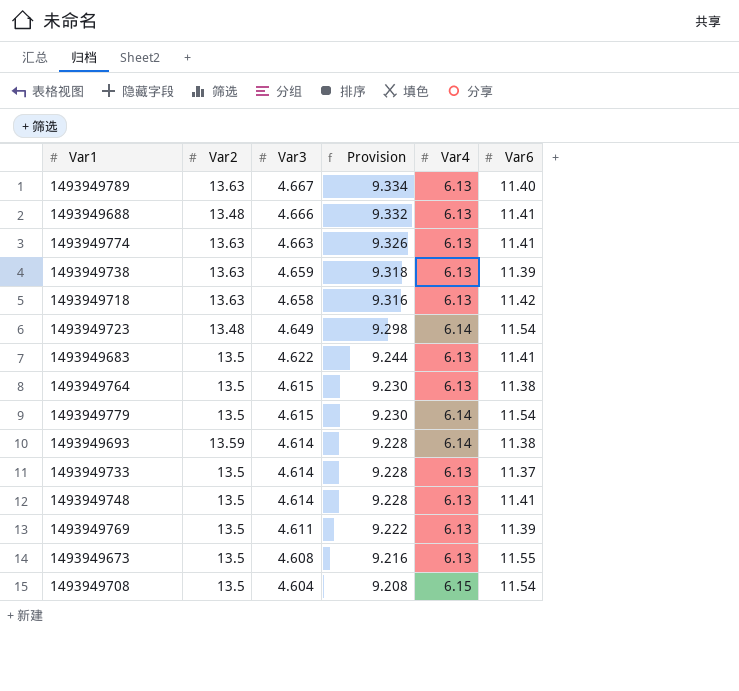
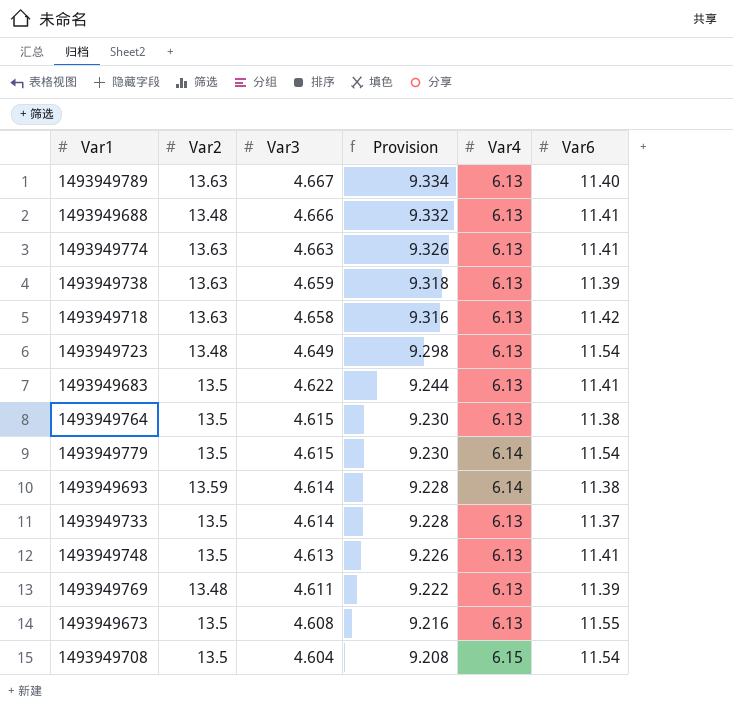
1493949723 | Var4: 6.14 -> 6.13
1493949748 | Var3: 4.614 -> 4.613
1493949748 | Provision: 9.228 -> 9.226
1493949769 | Var2: 13.5 -> 13.48

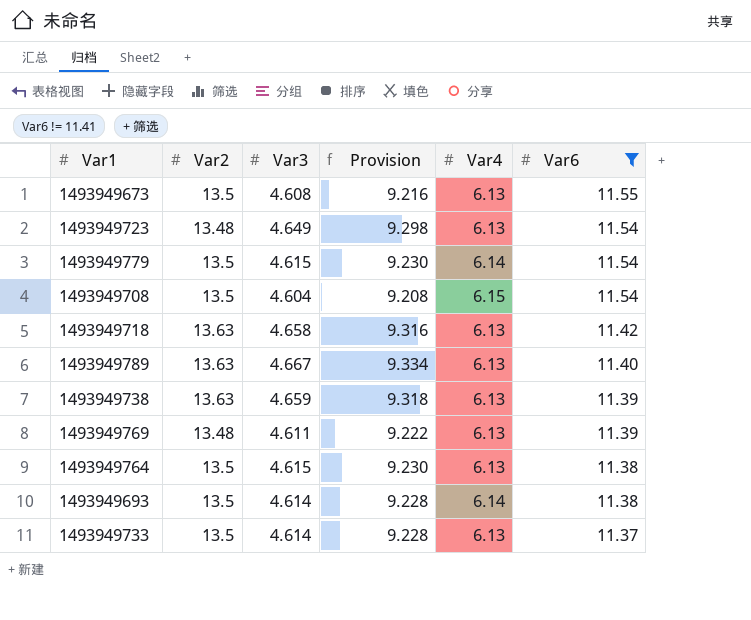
filter: none -> Var6 != 11.41
row order: Var3 descending -> Var6 descending
1493949693 | Var2: 13.59 -> 13.5

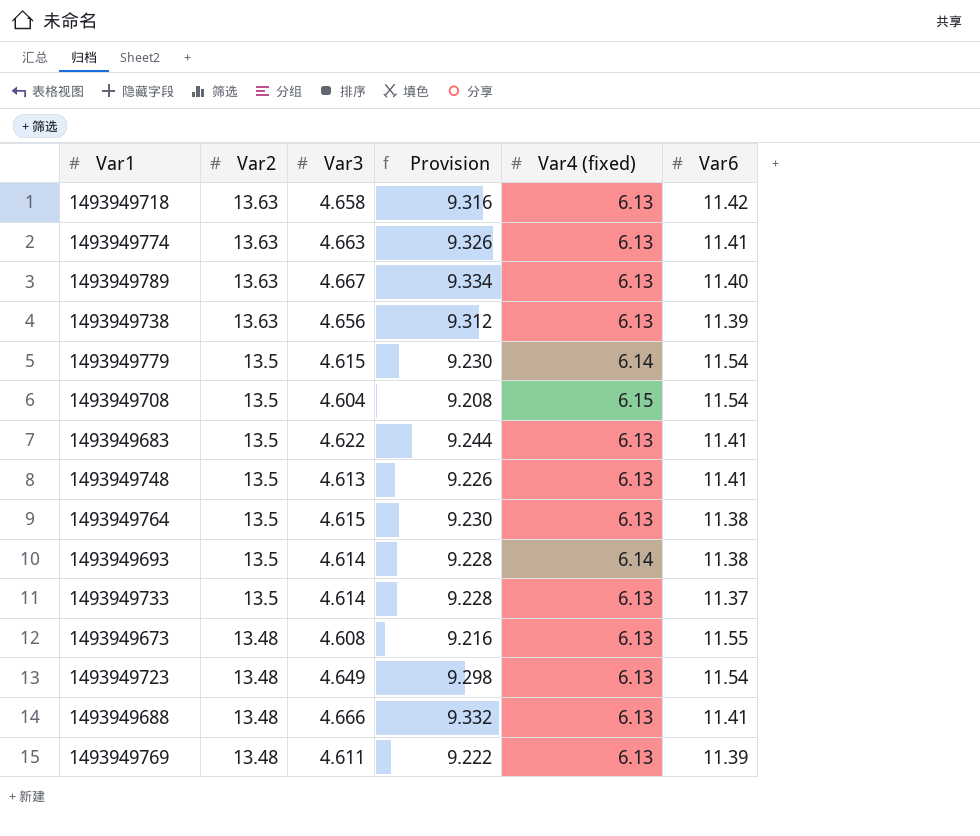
filter: Var6 != 11.41 -> none
row order: Var6 descending -> Var2 descending
column name: Var4 -> Var4 (fixed)
1493949738 | Var3: 4.659 -> 4.656
1493949738 | Provision: 9.318 -> 9.312
1493949673 | Var2: 13.5 -> 13.48

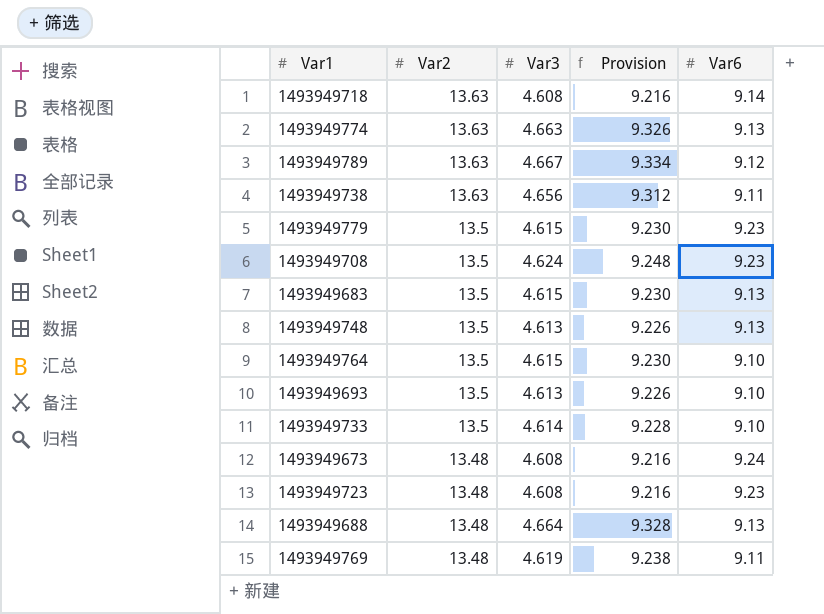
column Var4 (fixed) | position: 5 -> none
1493949718 | Var3: 4.658 -> 4.608
1493949718 | Provision: 9.316 -> 9.216
1493949718 | Var6: 11.42 -> 9.14
1493949774 | Var6: 11.41 -> 9.13
1493949789 | Var6: 11.40 -> 9.12
1493949738 | Var6: 11.39 -> 9.11
1493949779 | Var6: 11.54 -> 9.23
1493949708 | Var3: 4.604 -> 4.624
1493949708 | Provision: 9.208 -> 9.248
1493949708 | Var6: 11.54 -> 9.23
1493949683 | Var3: 4.622 -> 4.615
1493949683 | Provision: 9.244 -> 9.230
1493949683 | Var6: 11.41 -> 9.13
1493949748 | Var6: 11.41 -> 9.13
1493949764 | Var6: 11.38 -> 9.10
1493949693 | Var3: 4.614 -> 4.613
1493949693 | Provision: 9.228 -> 9.226
1493949693 | Var6: 11.38 -> 9.10
1493949733 | Var6: 11.37 -> 9.10
1493949673 | Var6: 11.55 -> 9.24
1493949723 | Var3: 4.649 -> 4.608
1493949723 | Provision: 9.298 -> 9.216
1493949723 | Var6: 11.54 -> 9.23
1493949688 | Var3: 4.666 -> 4.664
1493949688 | Provision: 9.332 -> 9.328
1493949688 | Var6: 11.41 -> 9.13
1493949769 | Var3: 4.611 -> 4.619
1493949769 | Provision: 9.222 -> 9.238
1493949769 | Var6: 11.39 -> 9.11

